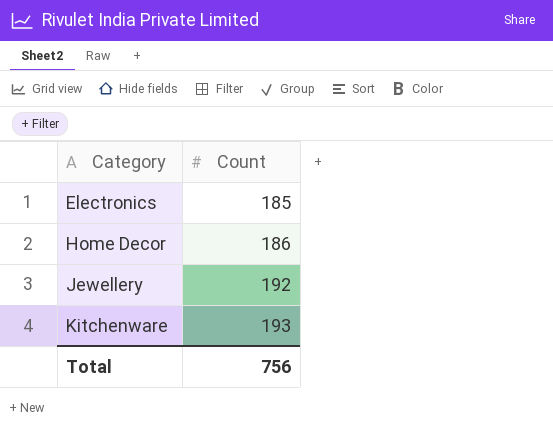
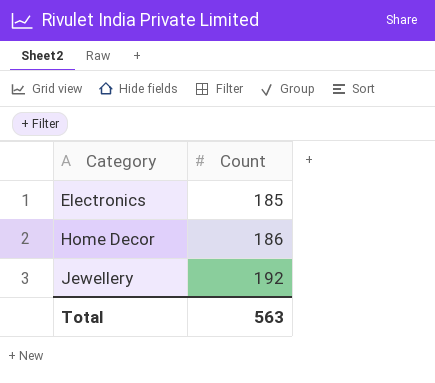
row Kitchenware: 193 -> none
Total | Count: 756 -> 563

